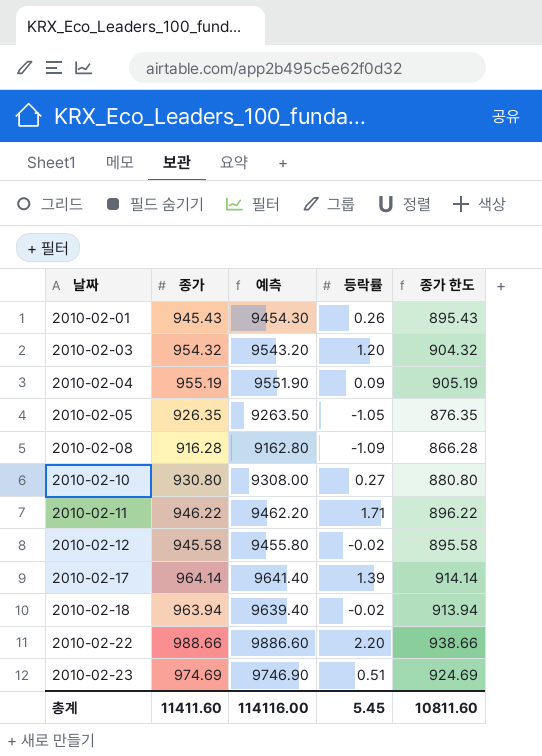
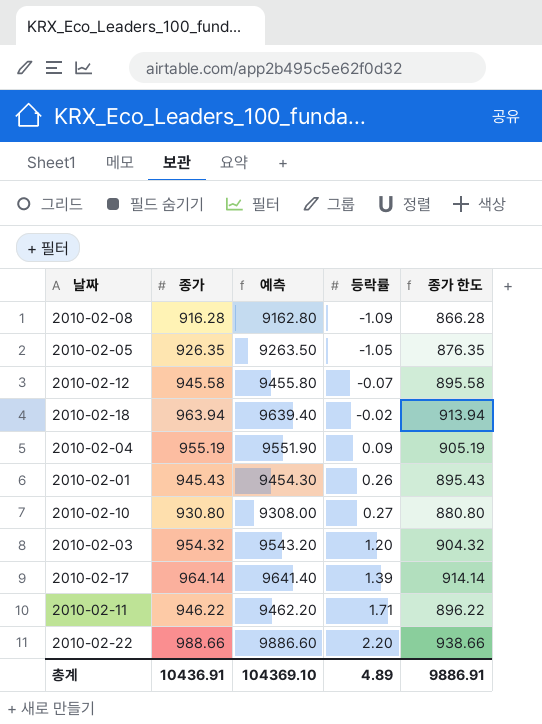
row order: 날짜 ascending -> 등락률 ascending
row 2010-02-23: 974.69 | 9746.90 | 0.51 | 924.69 -> none
2010-02-12 | 등락률: -0.02 -> -0.07
총계 | 종가: 11411.60 -> 10436.91
총계 | 예측: 114116.00 -> 104369.10
총계 | 등락률: 5.45 -> 4.89
총계 | 종가 한도: 10811.60 -> 9886.91

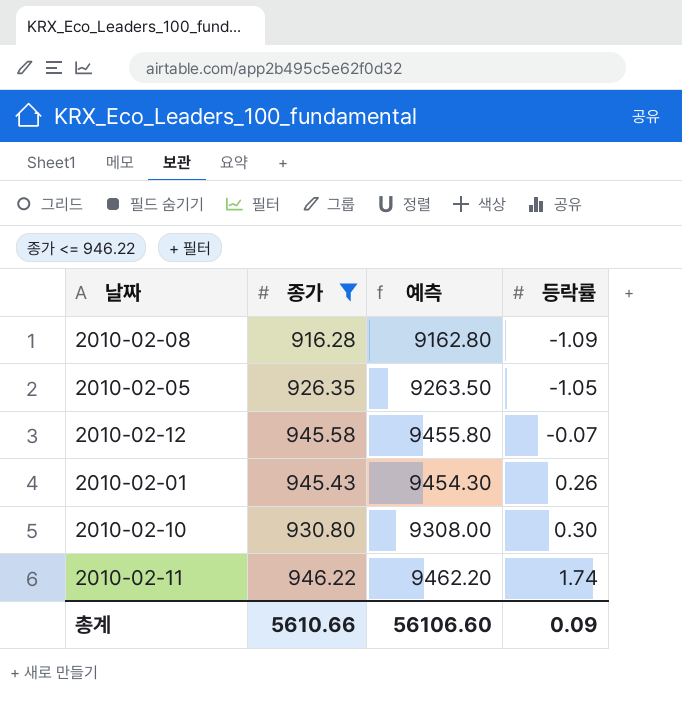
filter: none -> 종가 <= 946.22
column 종가 한도 | formula: [종가] - 50 -> none
2010-02-10 | 등락률: 0.27 -> 0.30
2010-02-11 | 등락률: 1.71 -> 1.74
총계 | 종가: 10436.91 -> 5610.66
총계 | 예측: 104369.10 -> 56106.60
총계 | 등락률: 4.89 -> 0.09

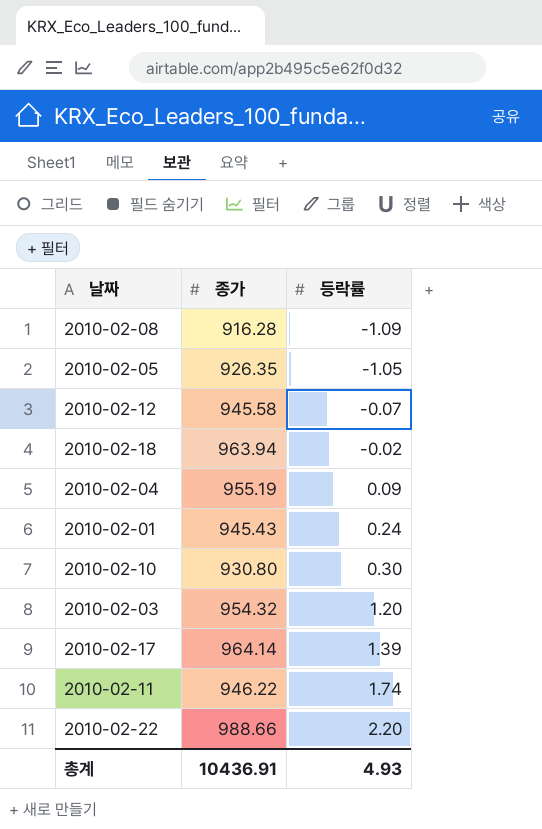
filter: 종가 <= 946.22 -> none
column 예측 | formula: [종가] * 10 -> none
2010-02-01 | 등락률: 0.26 -> 0.24
총계 | 종가: 5610.66 -> 10436.91
총계 | 등락률: 0.09 -> 4.93

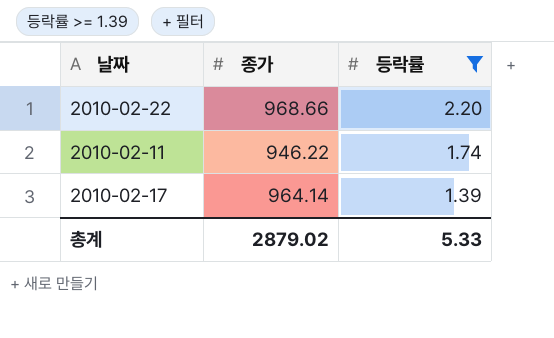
filter: none -> 등락률 >= 1.39
row order: 등락률 ascending -> 등락률 descending
2010-02-22 | 종가: 988.66 -> 968.66
총계 | 종가: 10436.91 -> 2879.02
총계 | 등락률: 4.93 -> 5.33

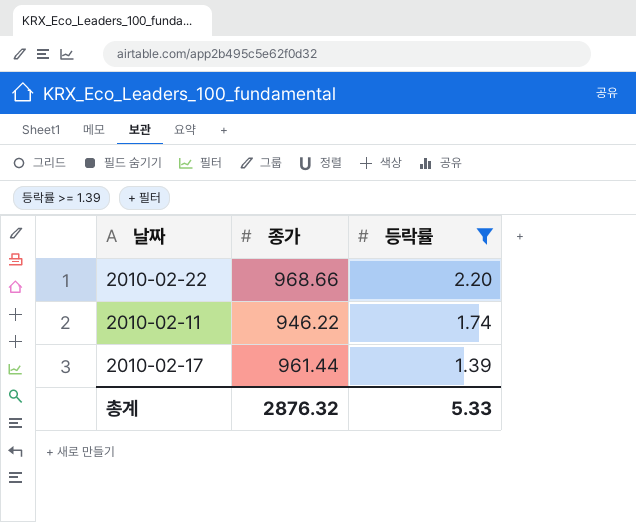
2010-02-17 | 종가: 964.14 -> 961.44
총계 | 종가: 2879.02 -> 2876.32

